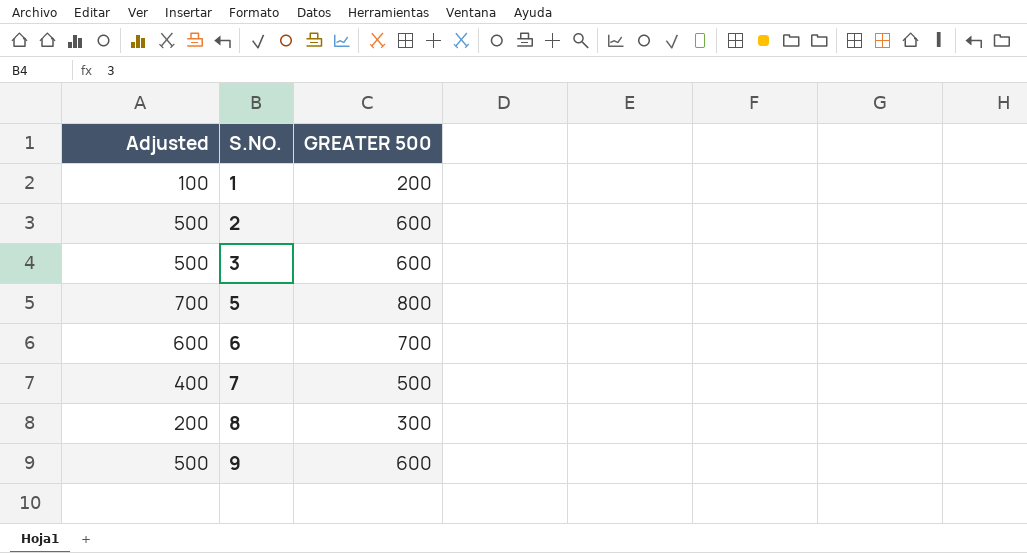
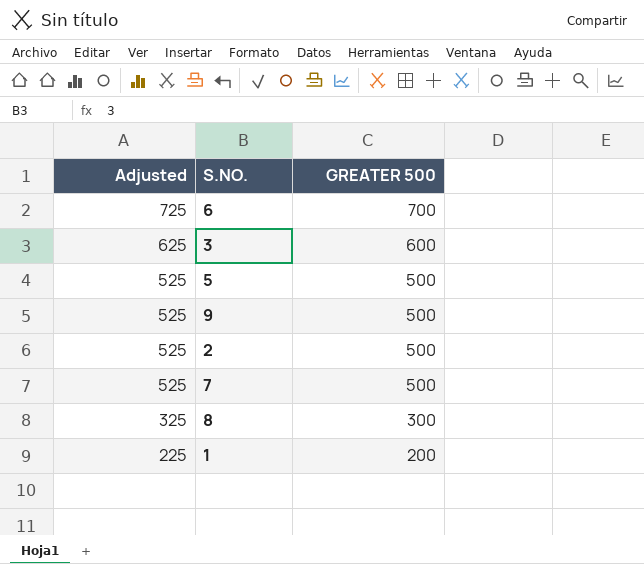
row order: S.NO. ascending -> Adjusted descending
column Adjusted | formula: [GREATER 500] - 100 -> [GREATER 500] + 25
5 | GREATER 500: 800 -> 500
9 | GREATER 500: 600 -> 500
2 | GREATER 500: 600 -> 500

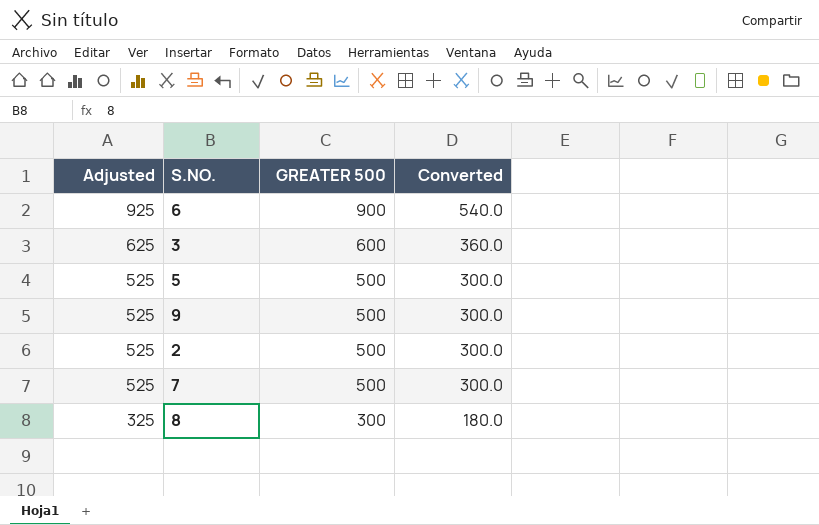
column Converted | formula: none -> [GREATER 500] * 0.6
row 1: 225 | 200 -> none
6 | Adjusted: 725 -> 925
6 | GREATER 500: 700 -> 900

